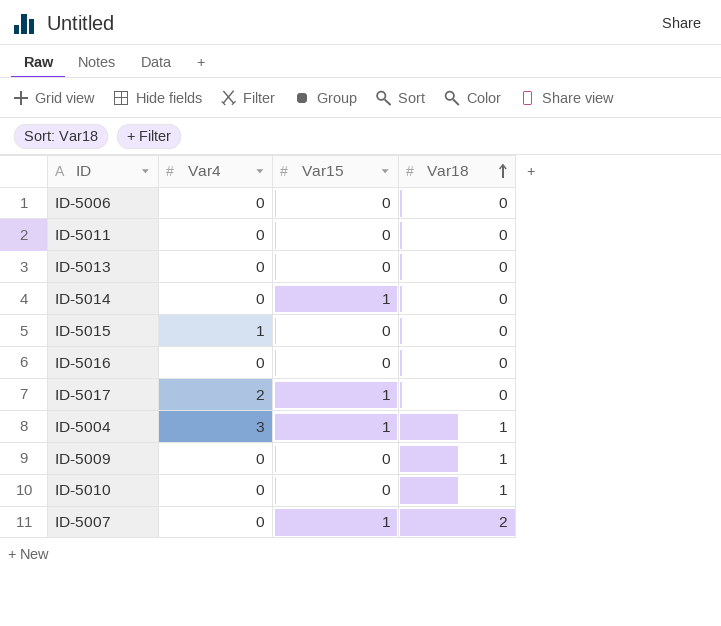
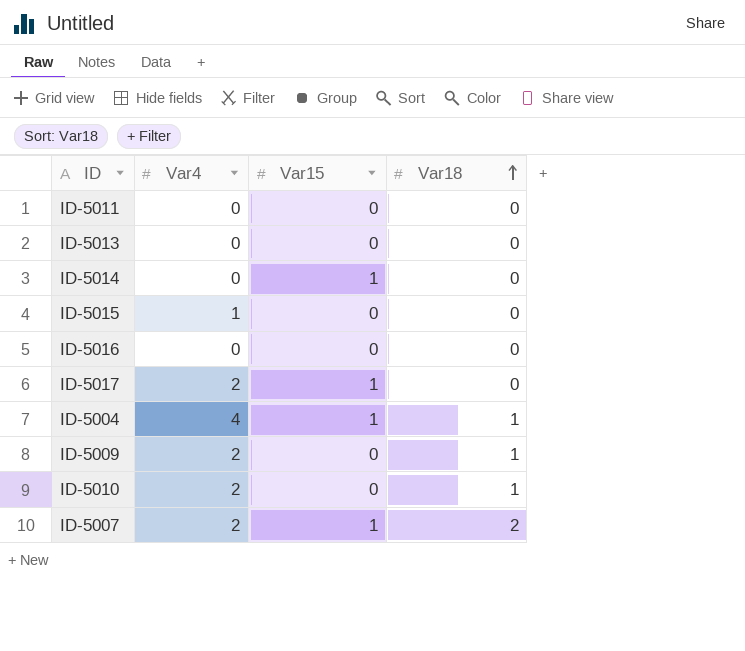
row ID-5006: 0 | 0 | 0 -> none
ID-5004 | Var4: 3 -> 4
ID-5009 | Var4: 0 -> 2
ID-5010 | Var4: 0 -> 2
ID-5007 | Var4: 0 -> 2

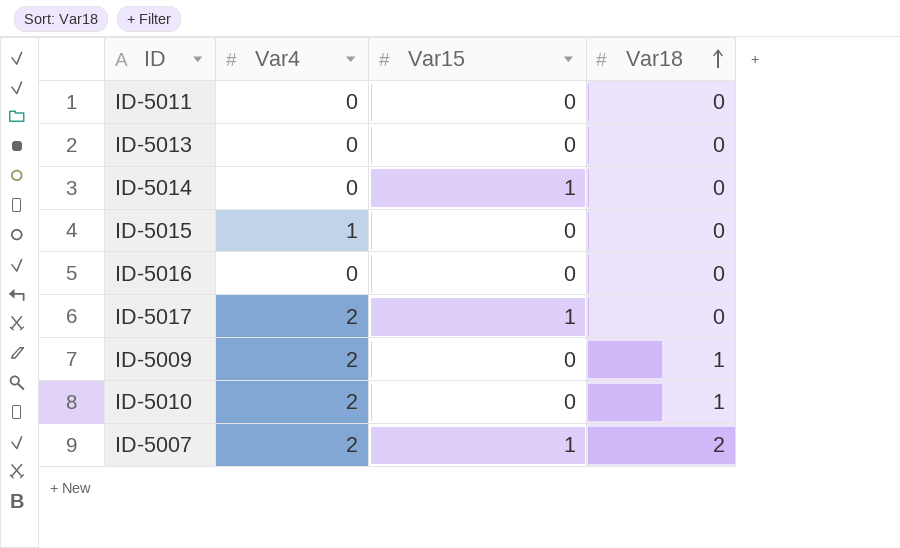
row ID-5004: 4 | 1 | 1 -> none

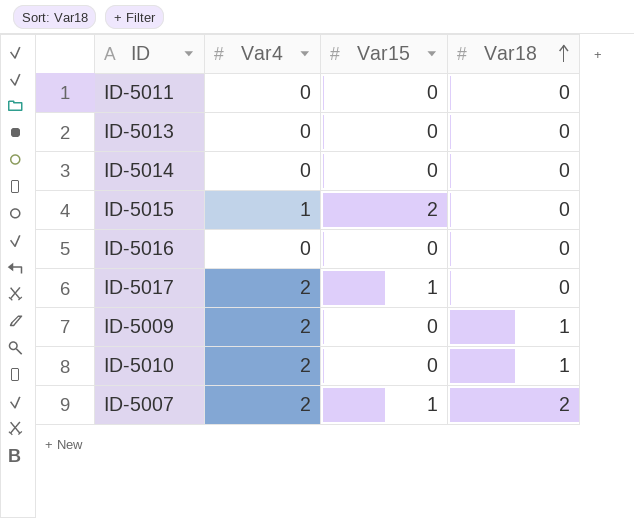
ID-5014 | Var15: 1 -> 0
ID-5015 | Var15: 0 -> 2

